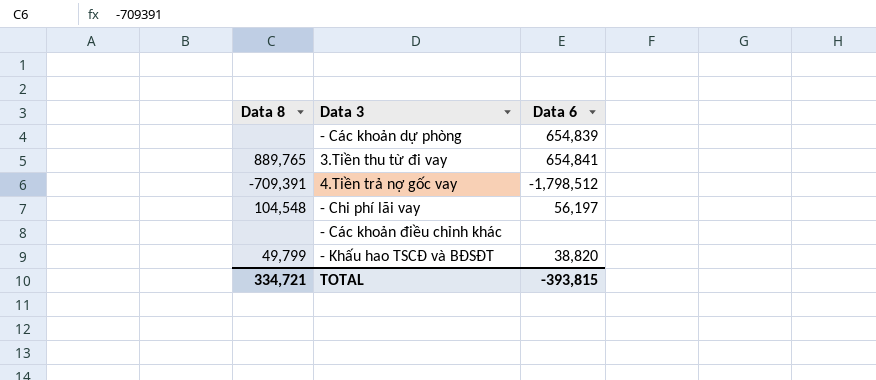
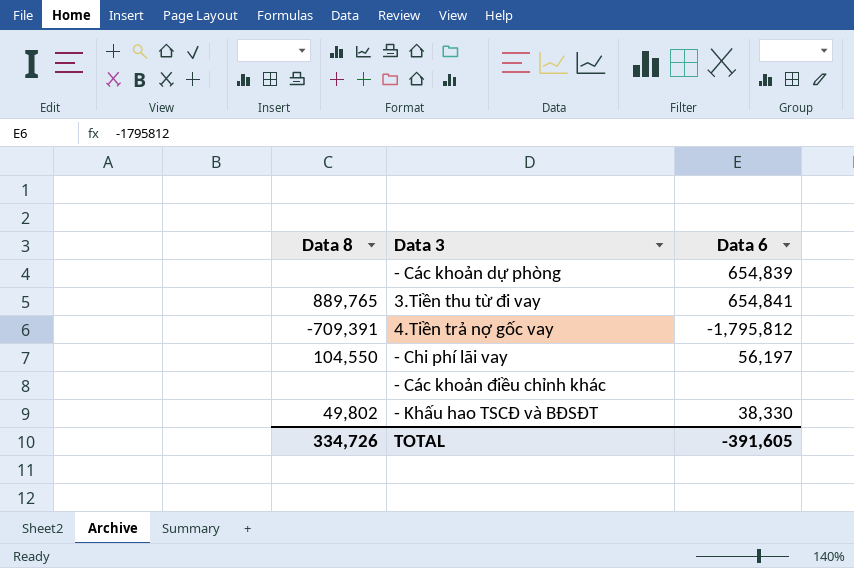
4.Tiền trả nợ gốc vay | Data 6: -1,798,512 -> -1,795,812
- Chi phí lãi vay | Data 8: 104,548 -> 104,550
- Khấu hao TSCĐ và BĐSĐT | Data 8: 49,799 -> 49,802
- Khấu hao TSCĐ và BĐSĐT | Data 6: 38,820 -> 38,330
TOTAL | Data 8: 334,721 -> 334,726
TOTAL | Data 6: -393,815 -> -391,605

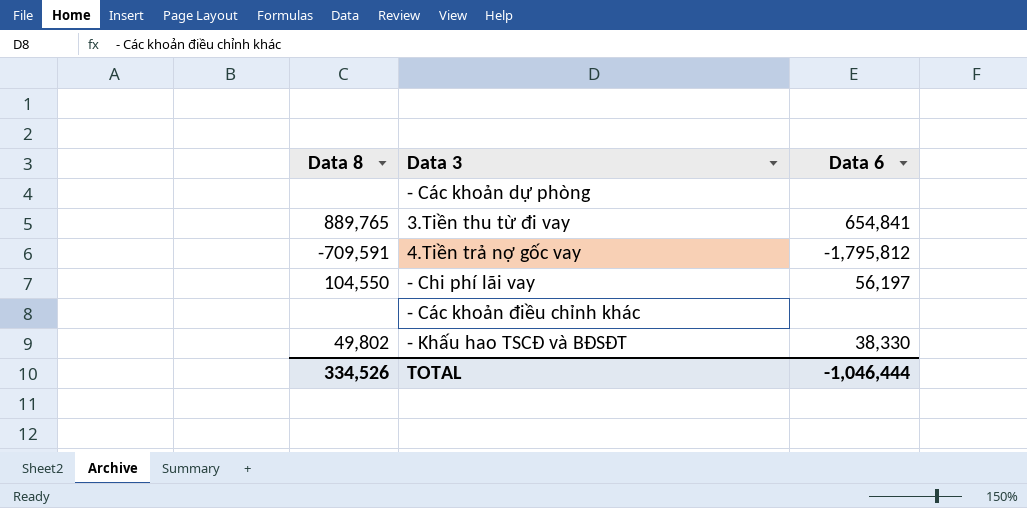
- Các khoản dự phòng | Data 6: 654,839 -> none
4.Tiền trả nợ gốc vay | Data 8: -709,391 -> -709,591
TOTAL | Data 8: 334,726 -> 334,526
TOTAL | Data 6: -391,605 -> -1,046,444

